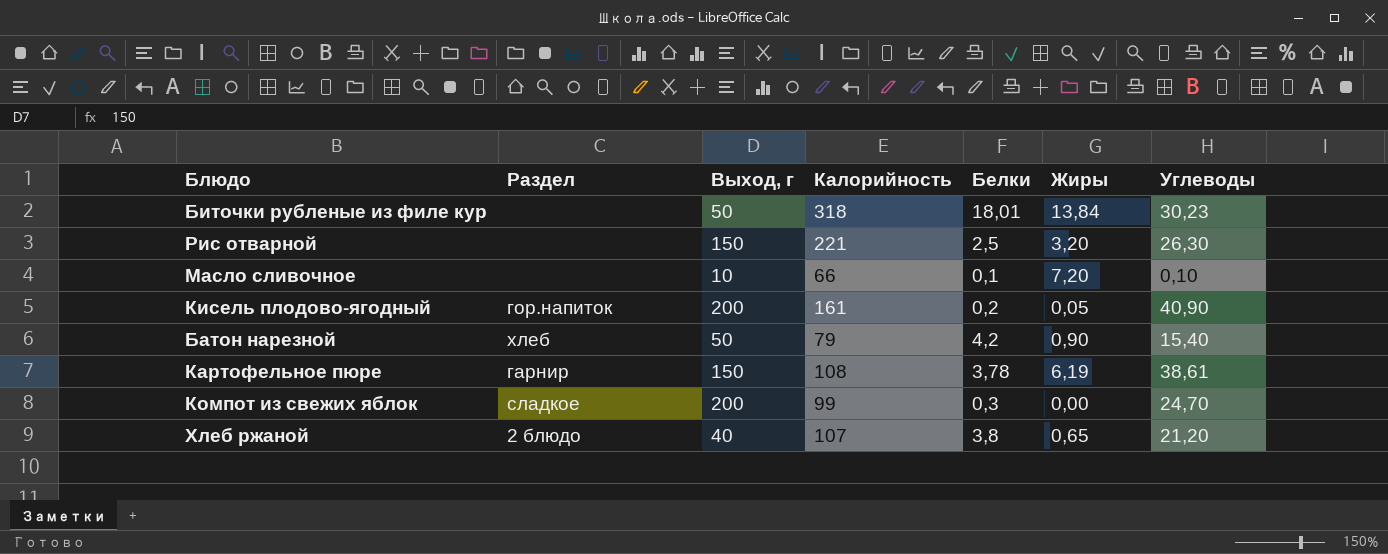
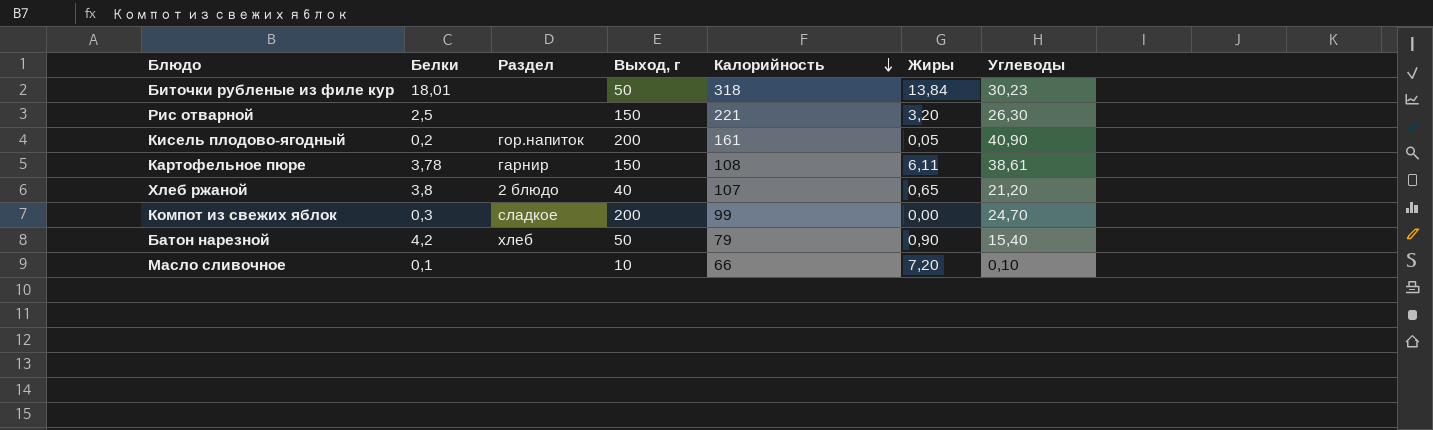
row order: none -> Калорийность descending
column Белки | position: 5 -> 2
Картофельное пюре | Жиры: 6,19 -> 6,11

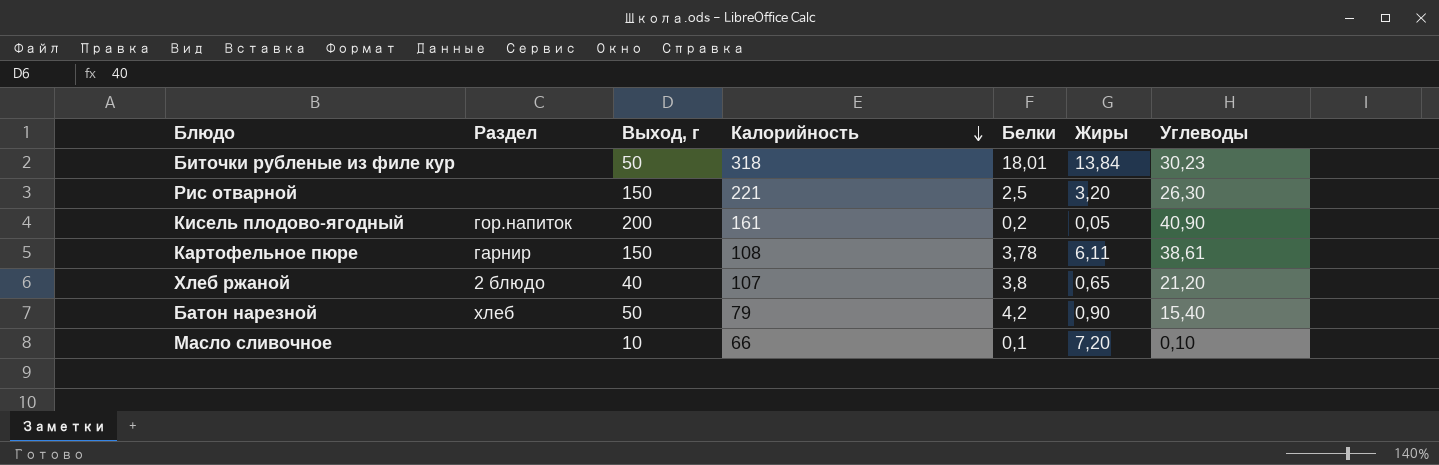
column Белки | position: 2 -> 5
row Компот из свежих яблок: 0,3 | сладкое | 200 | 99 | 0,00 | 24,70 -> none

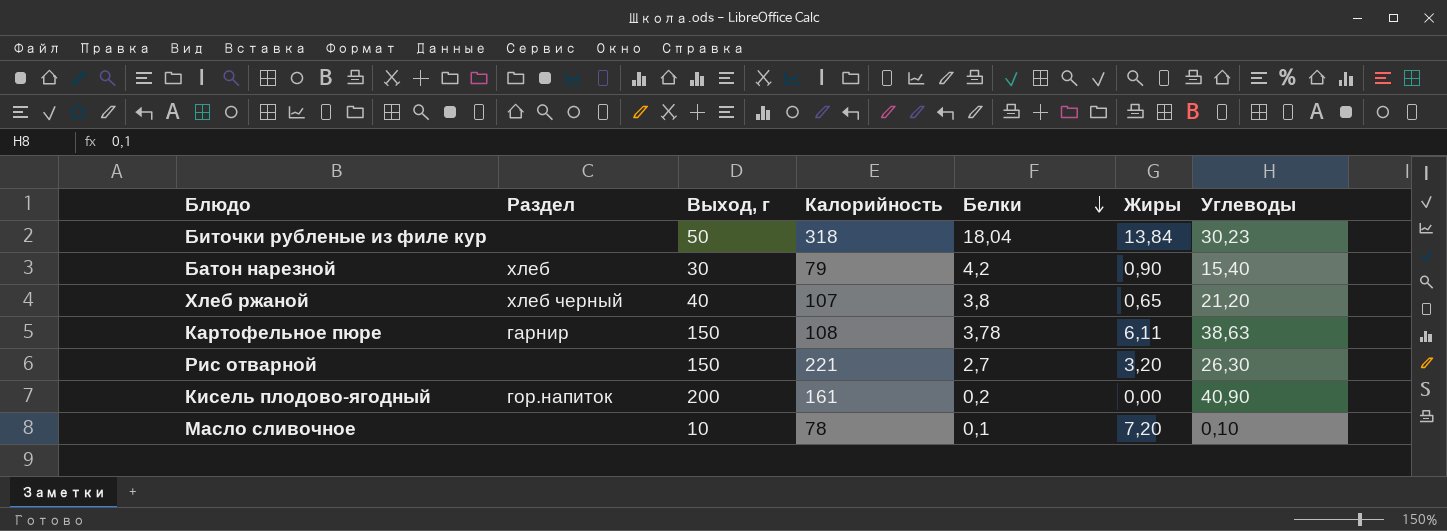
row order: Калорийность descending -> Белки descending
Биточки рубленые из филе кур | Белки: 18,01 -> 18,04
Батон нарезной | Выход, г: 50 -> 30
Хлеб ржаной | Раздел: 2 блюдо -> хлеб черный
Картофельное пюре | Углеводы: 38,61 -> 38,63
Рис отварной | Белки: 2,5 -> 2,7
Кисель плодово-ягодный | Жиры: 0,05 -> 0,00
Масло сливочное | Калорийность: 66 -> 78

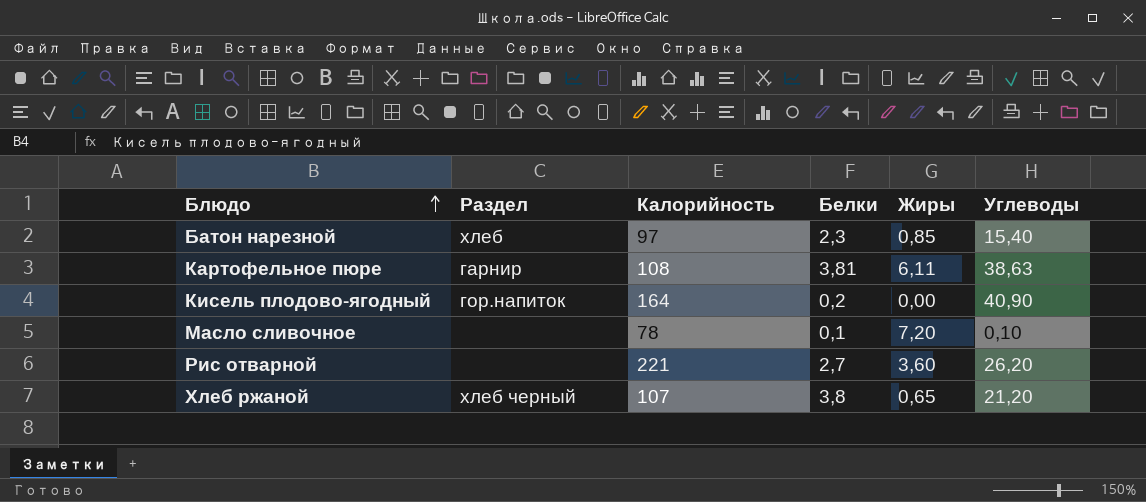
row order: Белки descending -> Блюдо ascending
column Выход, г | position: 3 -> none
row Биточки рубленые из филе кур: none | 50 | 318 | 18,04 | 13,84 | 30,23 -> none
Батон нарезной | Калорийность: 79 -> 97
Батон нарезной | Белки: 4,2 -> 2,3
Батон нарезной | Жиры: 0,90 -> 0,85
Картофельное пюре | Белки: 3,78 -> 3,81
Кисель плодово-ягодный | Калорийность: 161 -> 164
Рис отварной | Жиры: 3,20 -> 3,60
Рис отварной | Углеводы: 26,30 -> 26,20

